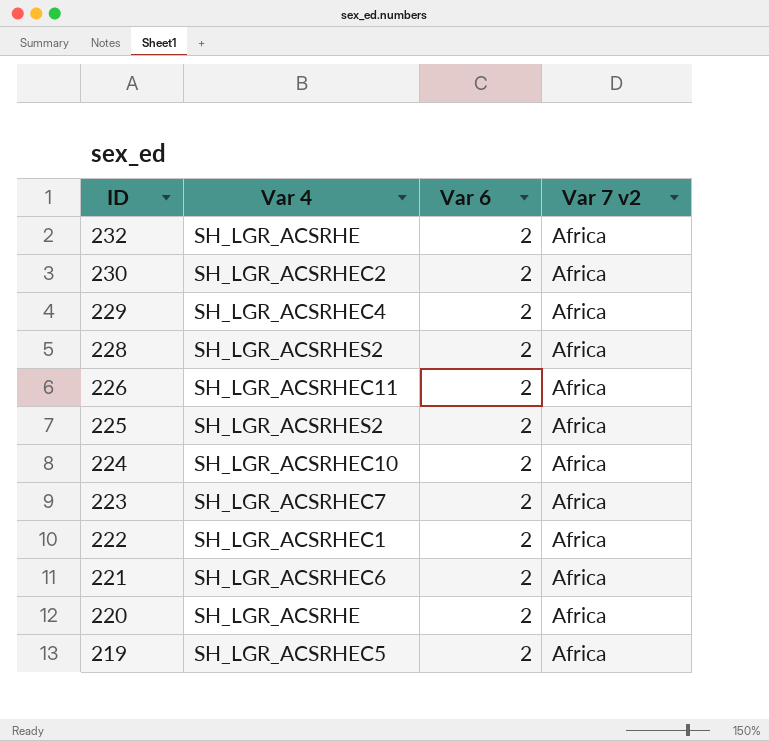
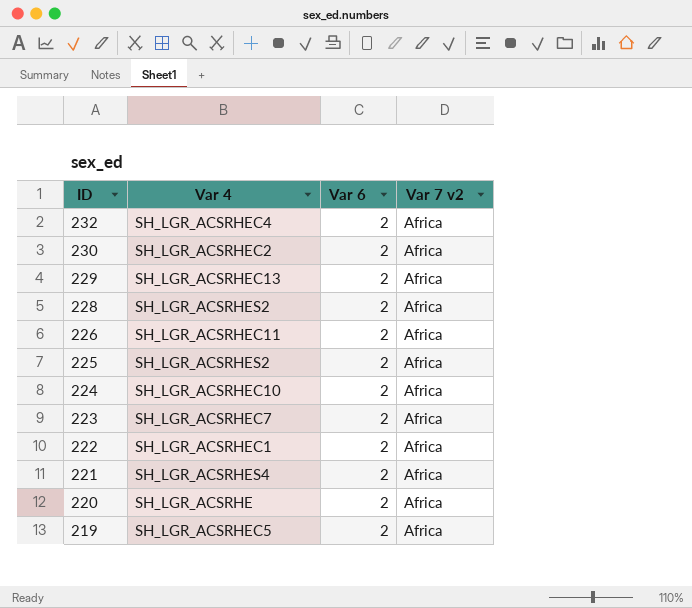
232 | Var 4: SH_LGR_ACSRHE -> SH_LGR_ACSRHEC4
229 | Var 4: SH_LGR_ACSRHEC4 -> SH_LGR_ACSRHEC13
221 | Var 4: SH_LGR_ACSRHEC6 -> SH_LGR_ACSRHES4

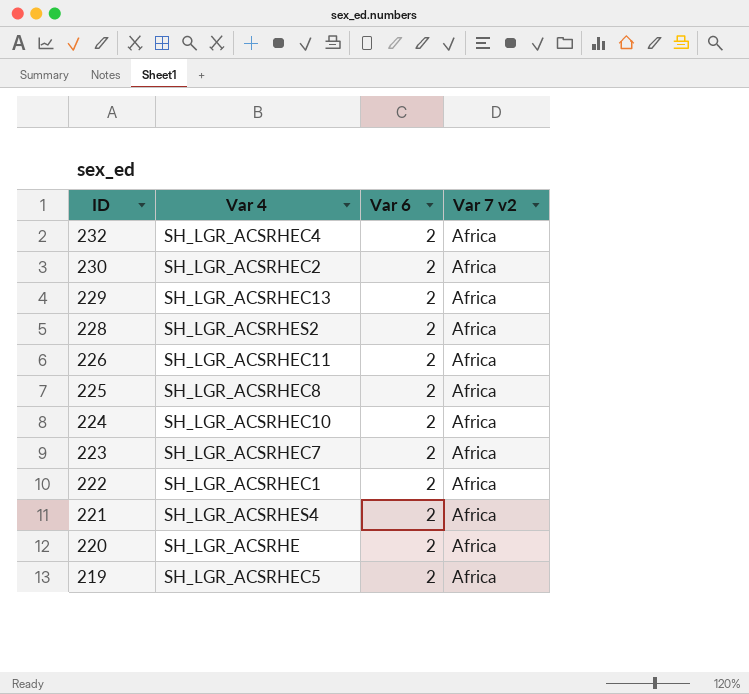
225 | Var 4: SH_LGR_ACSRHES2 -> SH_LGR_ACSRHEC8

